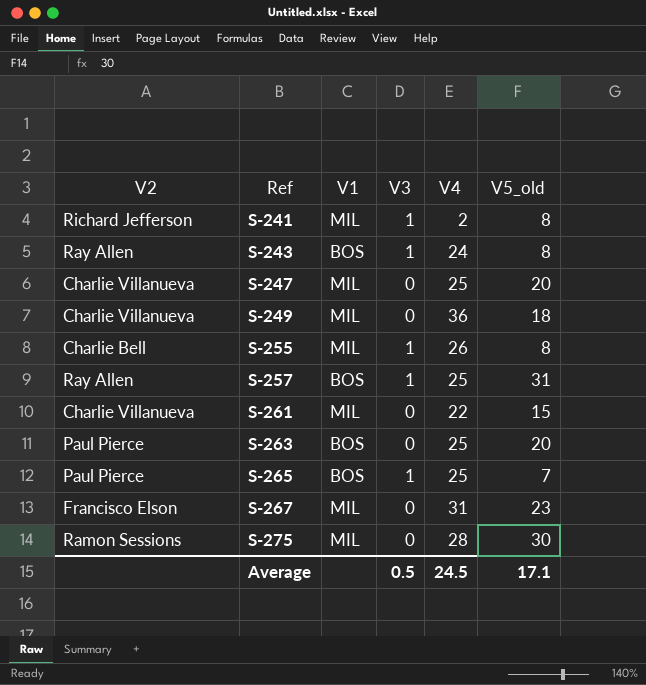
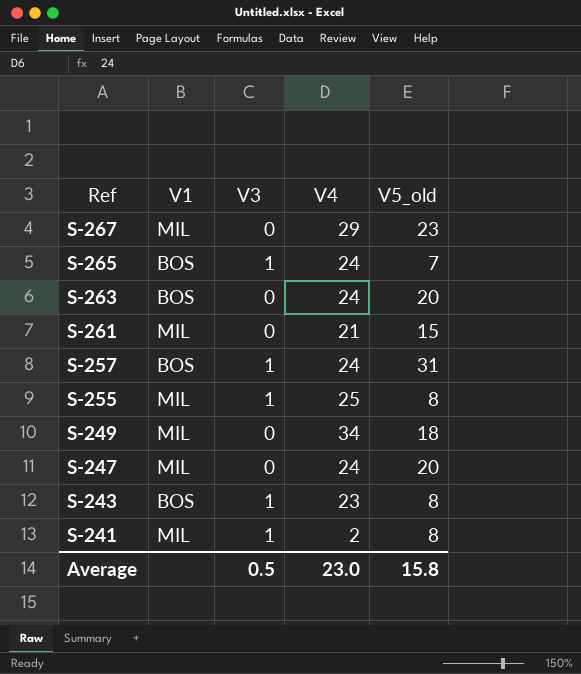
row order: Ref ascending -> Ref descending
column V2 | position: 1 -> none
row S-275: Ramon Sessions | MIL | 0 | 28 | 30 -> none
S-267 | V4: 31 -> 29
S-265 | V4: 25 -> 24
S-263 | V4: 25 -> 24
S-261 | V4: 22 -> 21
S-257 | V4: 25 -> 24
S-255 | V4: 26 -> 25
S-249 | V4: 36 -> 34
S-247 | V4: 25 -> 24
S-243 | V4: 24 -> 23
Average | V4: 24.5 -> 23.0
Average | V5_old: 17.1 -> 15.8

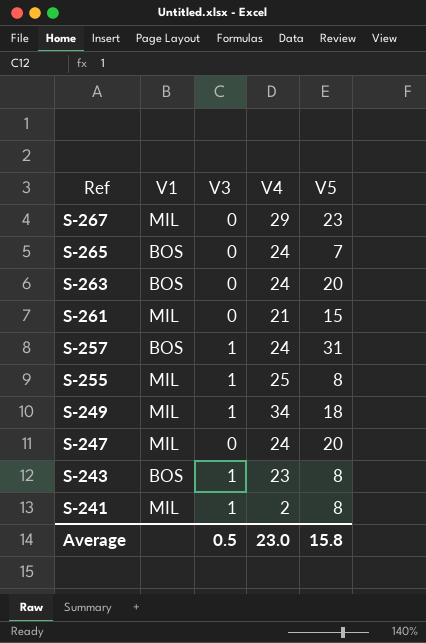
column name: V5_old -> V5
S-265 | V3: 1 -> 0
S-249 | V3: 0 -> 1

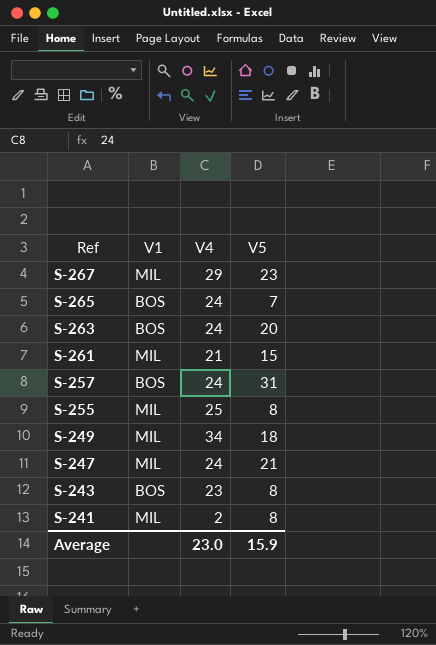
column V3 | position: 3 -> none
S-247 | V5: 20 -> 21
Average | V5: 15.8 -> 15.9

